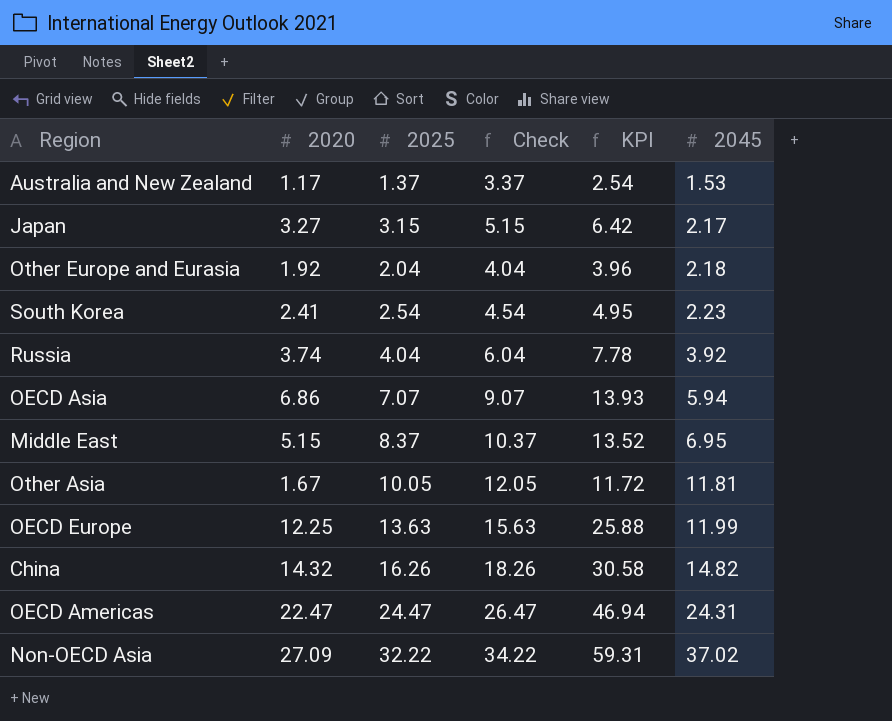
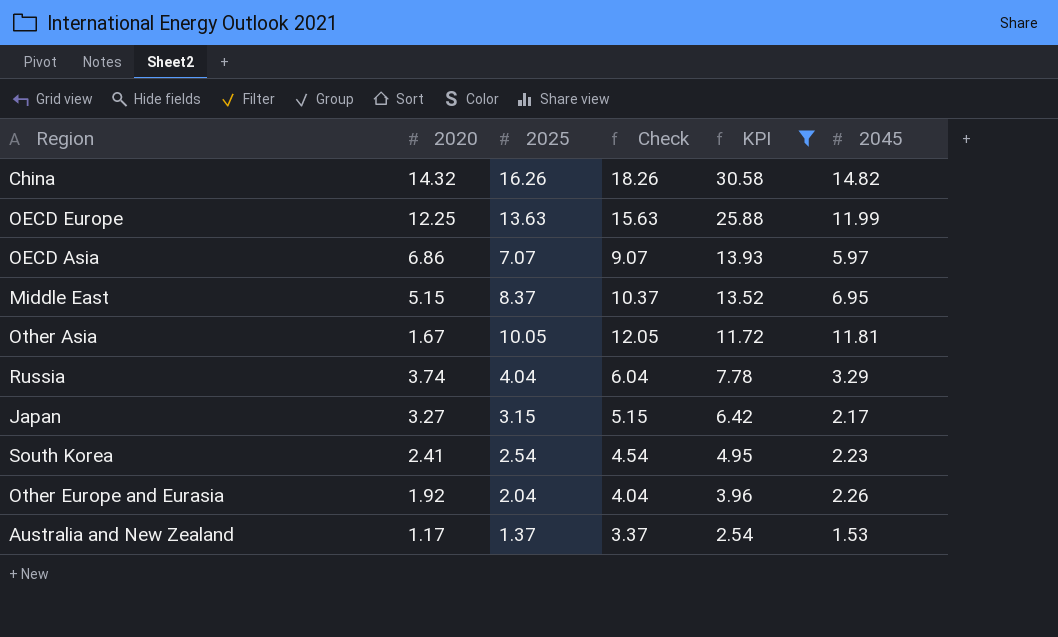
filter: none -> KPI <= 30.58
row order: 2045 ascending -> KPI descending
OECD Asia | 2045: 5.94 -> 5.97
Russia | 2045: 3.92 -> 3.29
Other Europe and Eurasia | 2045: 2.18 -> 2.26

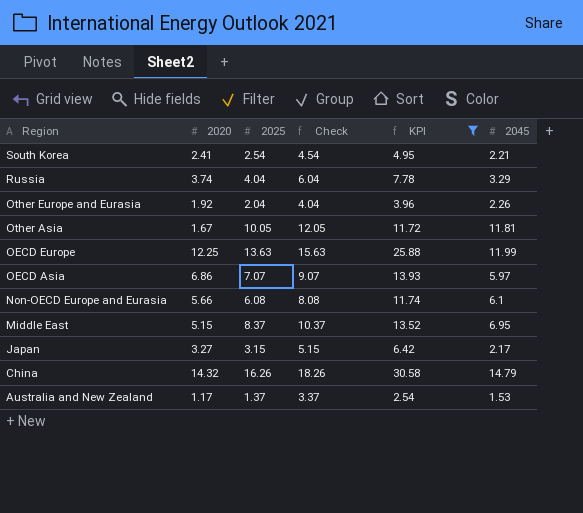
row order: KPI descending -> Region descending
South Korea | 2045: 2.23 -> 2.21
row Non-OECD Europe and Eurasia: none -> 5.66 | 6.08 | 8.08 | 11.74 | 6.1
China | 2045: 14.82 -> 14.79

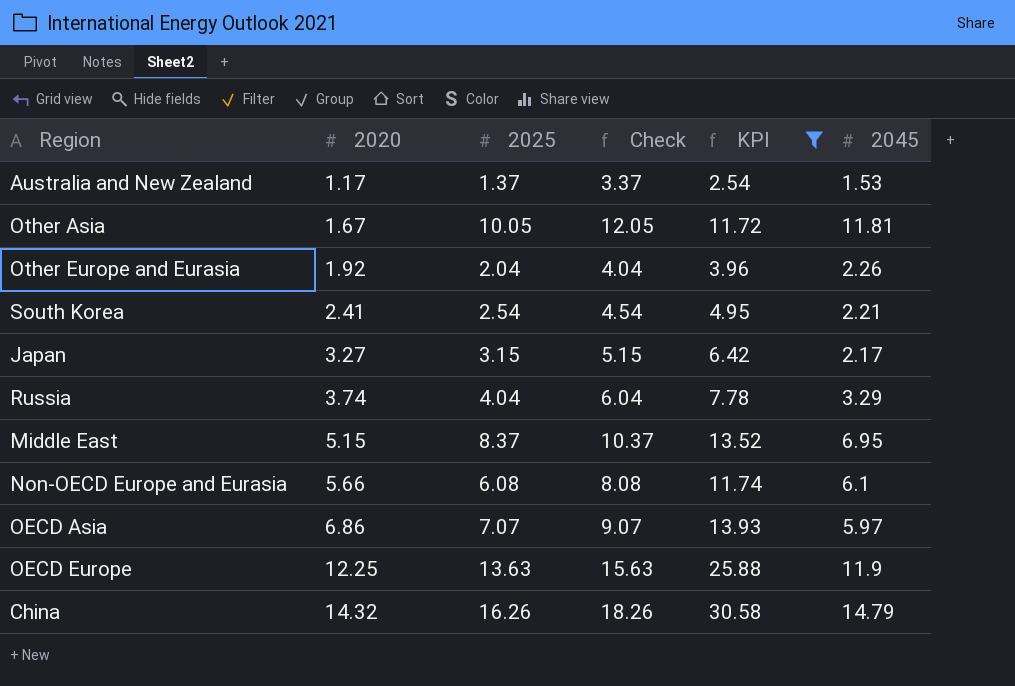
row order: Region descending -> 2020 ascending
OECD Europe | 2045: 11.99 -> 11.9

